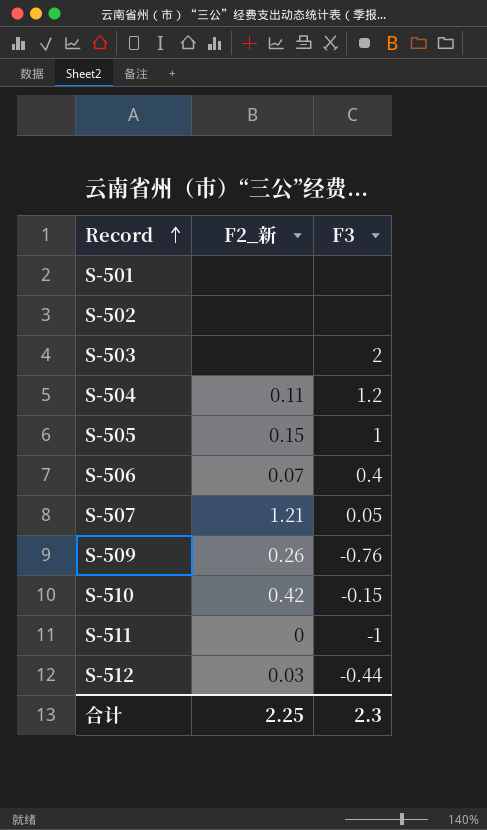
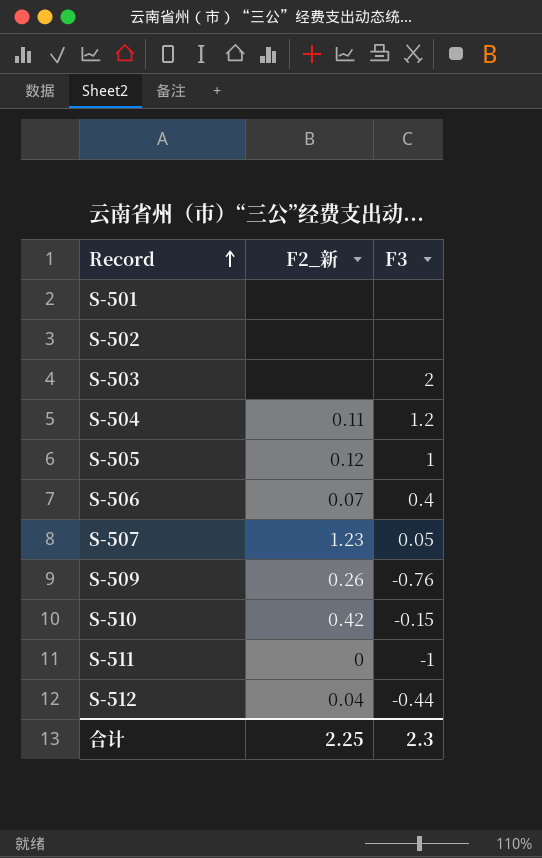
S-505 | F2_新: 0.15 -> 0.12
S-507 | F2_新: 1.21 -> 1.23
S-512 | F2_新: 0.03 -> 0.04

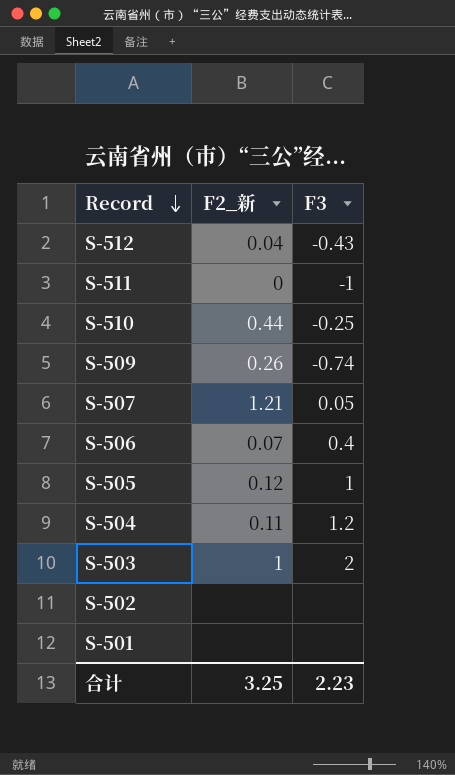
row order: Record ascending -> Record descending
S-512 | F3: -0.44 -> -0.43
S-510 | F2_新: 0.42 -> 0.44
S-510 | F3: -0.15 -> -0.25
S-509 | F3: -0.76 -> -0.74
S-507 | F2_新: 1.23 -> 1.21
S-503 | F2_新: none -> 1
合计 | F2_新: 2.25 -> 3.25
合计 | F3: 2.3 -> 2.23

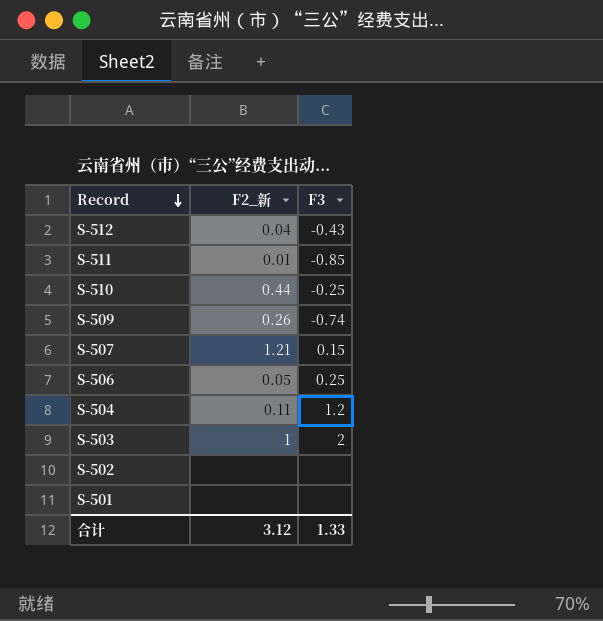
row S-505: 0.12 | 1 -> none
S-511 | F2_新: 0 -> 0.01
S-511 | F3: -1 -> -0.85
S-507 | F3: 0.05 -> 0.15
S-506 | F2_新: 0.07 -> 0.05
S-506 | F3: 0.4 -> 0.25
合计 | F2_新: 3.25 -> 3.12
合计 | F3: 2.23 -> 1.33

